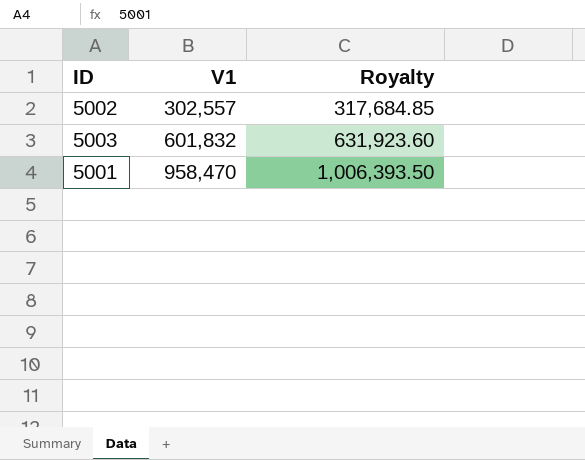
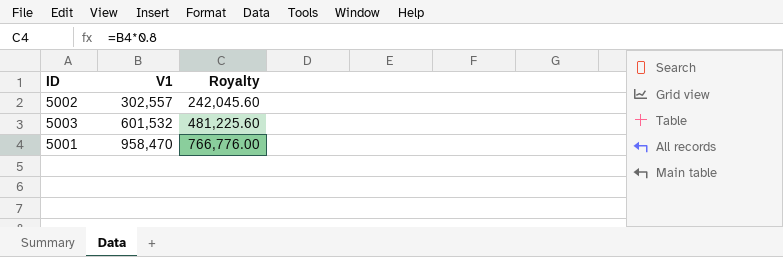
column Royalty | formula: [V1] * 1.05 -> [V1] * 0.8
5003 | V1: 601,832 -> 601,532

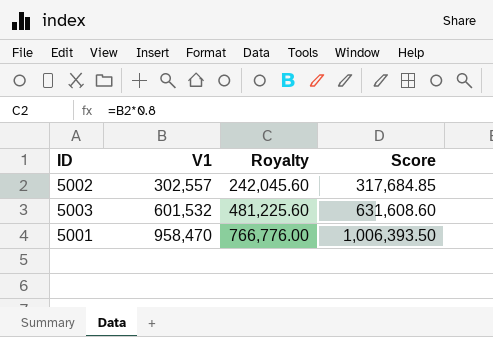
column Score | formula: none -> [V1] * 1.05

